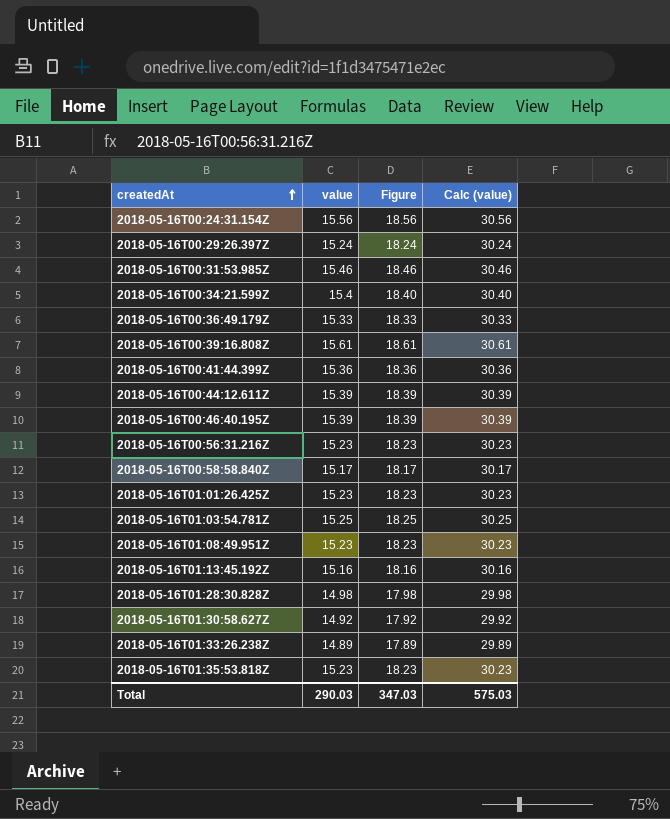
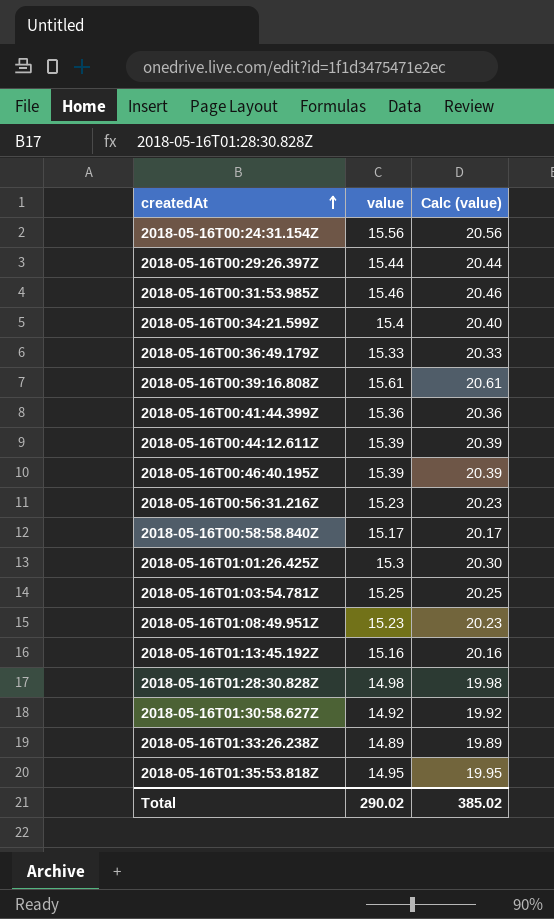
column Figure | formula: [value] + 3 -> none
column Calc (value) | formula: [value] + 15 -> [value] + 5
2018-05-16T00:29:26.397Z | value: 15.24 -> 15.44
2018-05-16T01:01:26.425Z | value: 15.23 -> 15.3
2018-05-16T01:35:53.818Z | value: 15.23 -> 14.95
Total | value: 290.03 -> 290.02
Total | Calc (value): 575.03 -> 385.02

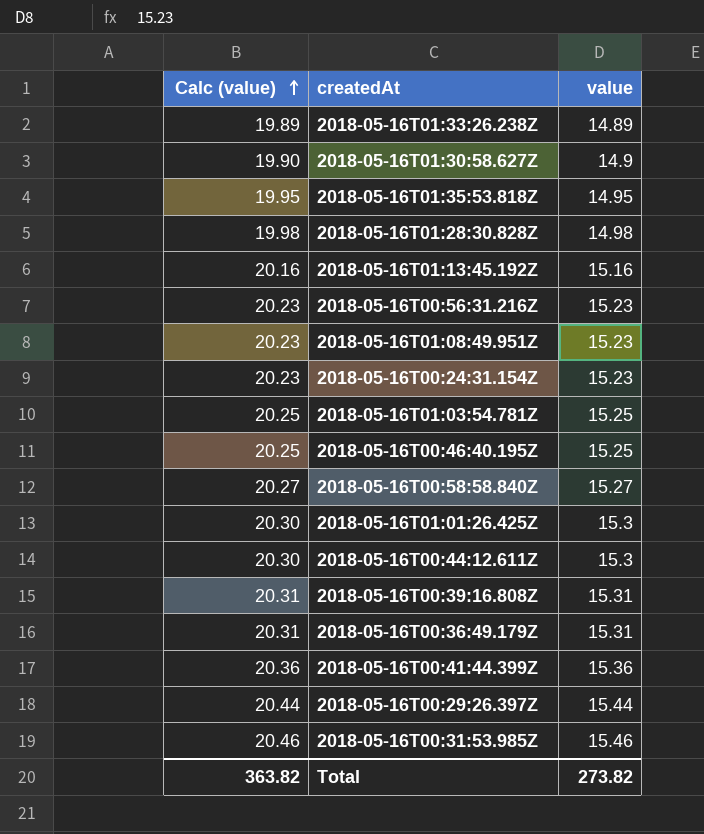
row order: createdAt ascending -> Calc (value) ascending
column Calc (value) | position: 3 -> 1
row 2018-05-16T00:34:21.599Z: 15.4 | 20.40 -> none
2018-05-16T01:30:58.627Z | Calc (value): 19.92 -> 19.90
2018-05-16T01:30:58.627Z | value: 14.92 -> 14.9
2018-05-16T00:24:31.154Z | Calc (value): 20.56 -> 20.23
2018-05-16T00:24:31.154Z | value: 15.56 -> 15.23
2018-05-16T00:46:40.195Z | Calc (value): 20.39 -> 20.25
2018-05-16T00:46:40.195Z | value: 15.39 -> 15.25
2018-05-16T00:58:58.840Z | Calc (value): 20.17 -> 20.27
2018-05-16T00:58:58.840Z | value: 15.17 -> 15.27
2018-05-16T00:44:12.611Z | Calc (value): 20.39 -> 20.30
2018-05-16T00:44:12.611Z | value: 15.39 -> 15.3
2018-05-16T00:39:16.808Z | Calc (value): 20.61 -> 20.31
2018-05-16T00:39:16.808Z | value: 15.61 -> 15.31
2018-05-16T00:36:49.179Z | Calc (value): 20.33 -> 20.31
2018-05-16T00:36:49.179Z | value: 15.33 -> 15.31
Total | Calc (value): 385.02 -> 363.82
Total | value: 290.02 -> 273.82

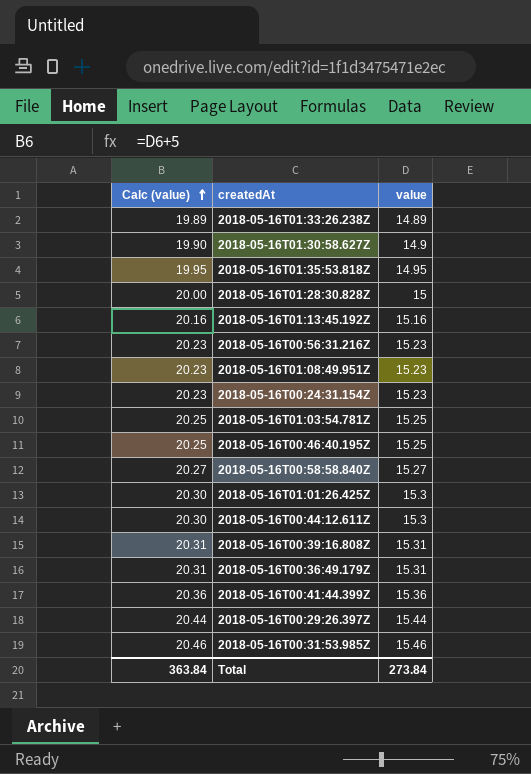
2018-05-16T01:28:30.828Z | Calc (value): 19.98 -> 20.00
2018-05-16T01:28:30.828Z | value: 14.98 -> 15
Total | Calc (value): 363.82 -> 363.84
Total | value: 273.82 -> 273.84

